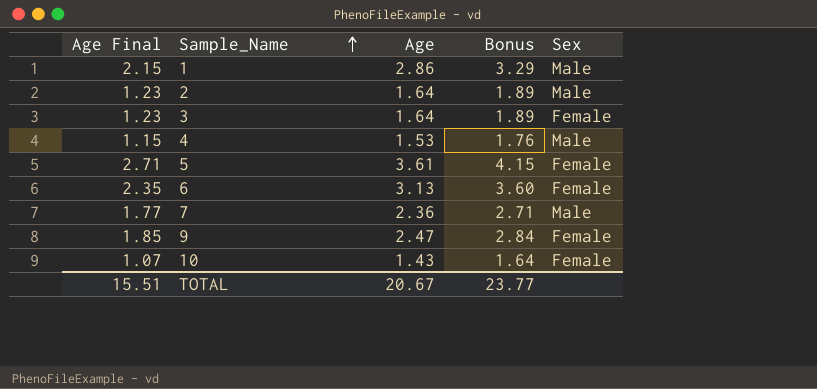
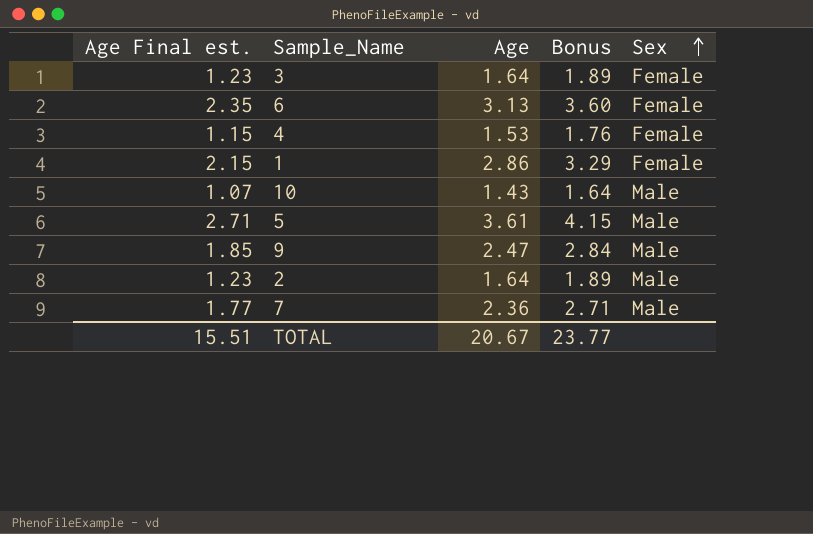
row order: Sample_Name ascending -> Sex ascending
column name: Age Final -> Age Final est.
4 | Sex: Male -> Female
1 | Sex: Male -> Female
10 | Sex: Female -> Male
5 | Sex: Female -> Male
9 | Sex: Female -> Male

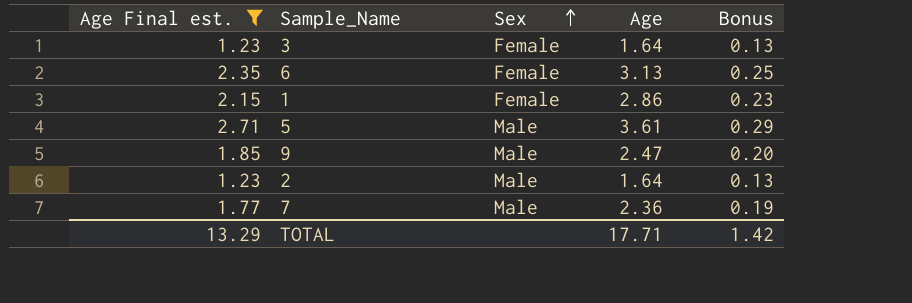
filter: none -> Age Final est. >= 1.23
column Sex | position: 5 -> 3
column Bonus | formula: [Age] * 1.15 -> [Age] * 0.08
TOTAL | Age Final est.: 15.51 -> 13.29
TOTAL | Age: 20.67 -> 17.71
TOTAL | Bonus: 23.77 -> 1.42

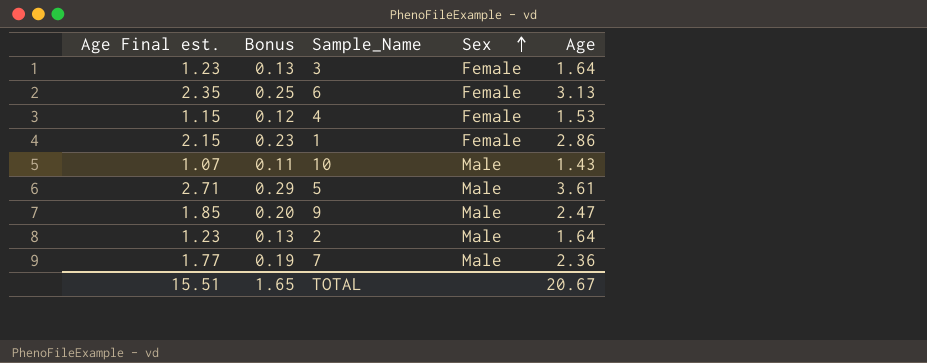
filter: Age Final est. >= 1.23 -> none
column Bonus | position: 5 -> 2
TOTAL | Age Final est.: 13.29 -> 15.51
TOTAL | Bonus: 1.42 -> 1.65
TOTAL | Age: 17.71 -> 20.67

